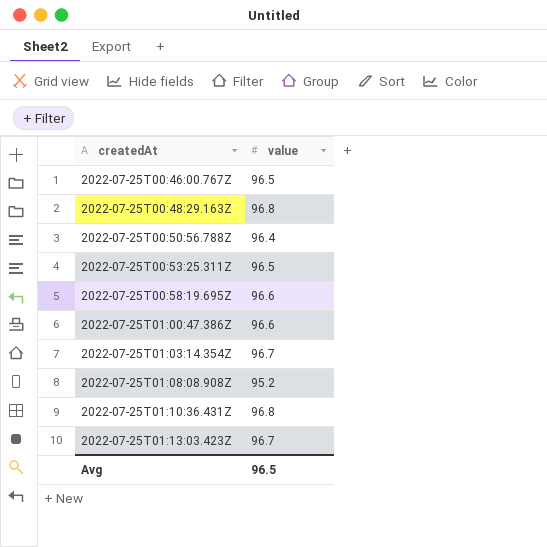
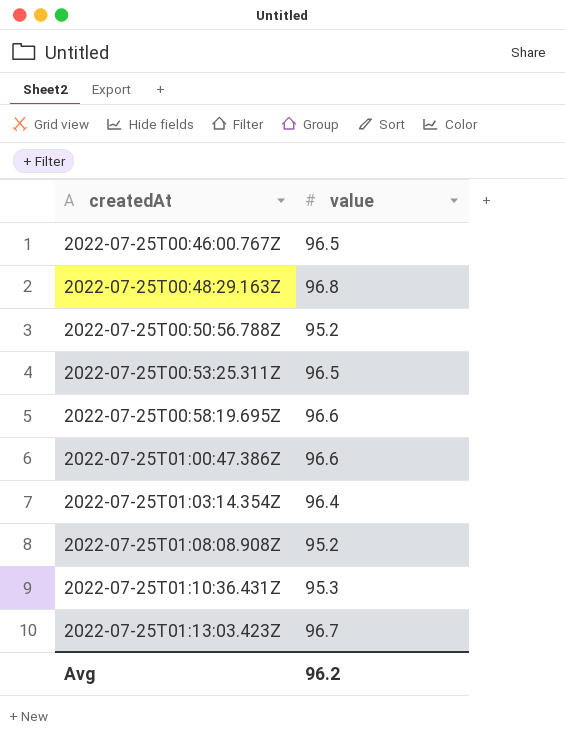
2022-07-25T00:50:56.788Z | value: 96.4 -> 95.2
2022-07-25T01:03:14.354Z | value: 96.7 -> 96.4
2022-07-25T01:10:36.431Z | value: 96.8 -> 95.3
Avg | value: 96.5 -> 96.2

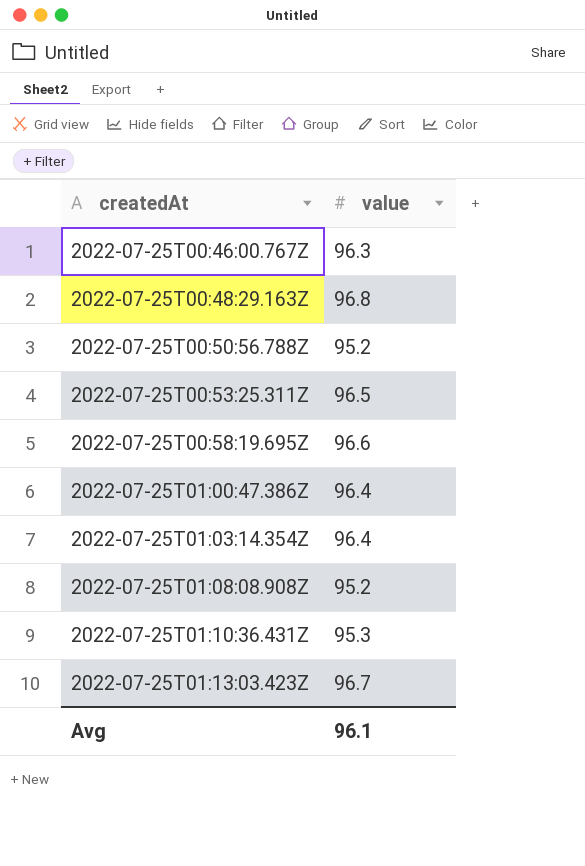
2022-07-25T00:46:00.767Z | value: 96.5 -> 96.3
2022-07-25T01:00:47.386Z | value: 96.6 -> 96.4
Avg | value: 96.2 -> 96.1

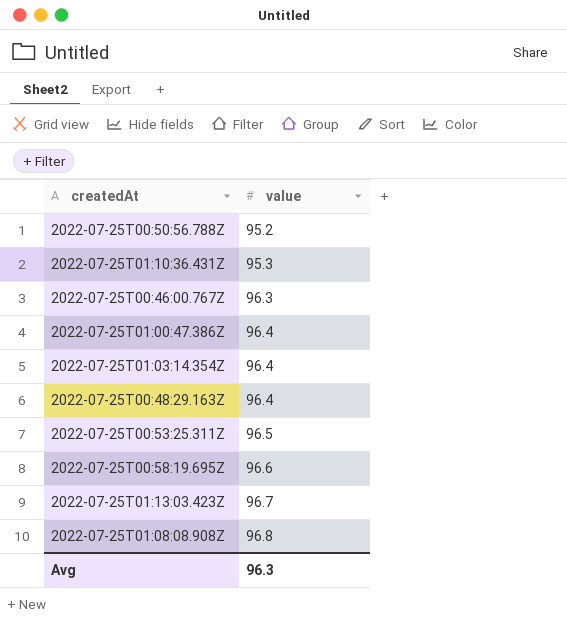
row order: createdAt ascending -> value ascending
2022-07-25T00:48:29.163Z | value: 96.8 -> 96.4
2022-07-25T01:08:08.908Z | value: 95.2 -> 96.8
Avg | value: 96.1 -> 96.3

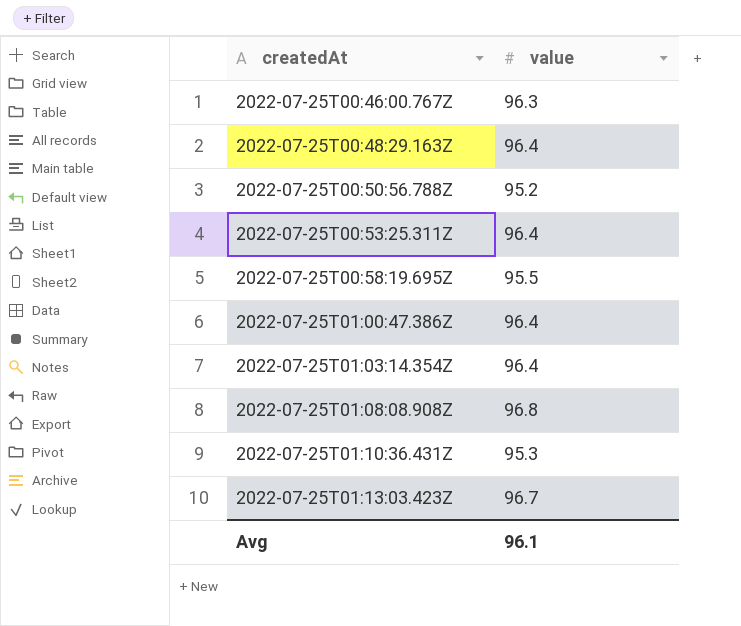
row order: value ascending -> createdAt ascending
2022-07-25T00:53:25.311Z | value: 96.5 -> 96.4
2022-07-25T00:58:19.695Z | value: 96.6 -> 95.5
Avg | value: 96.3 -> 96.1

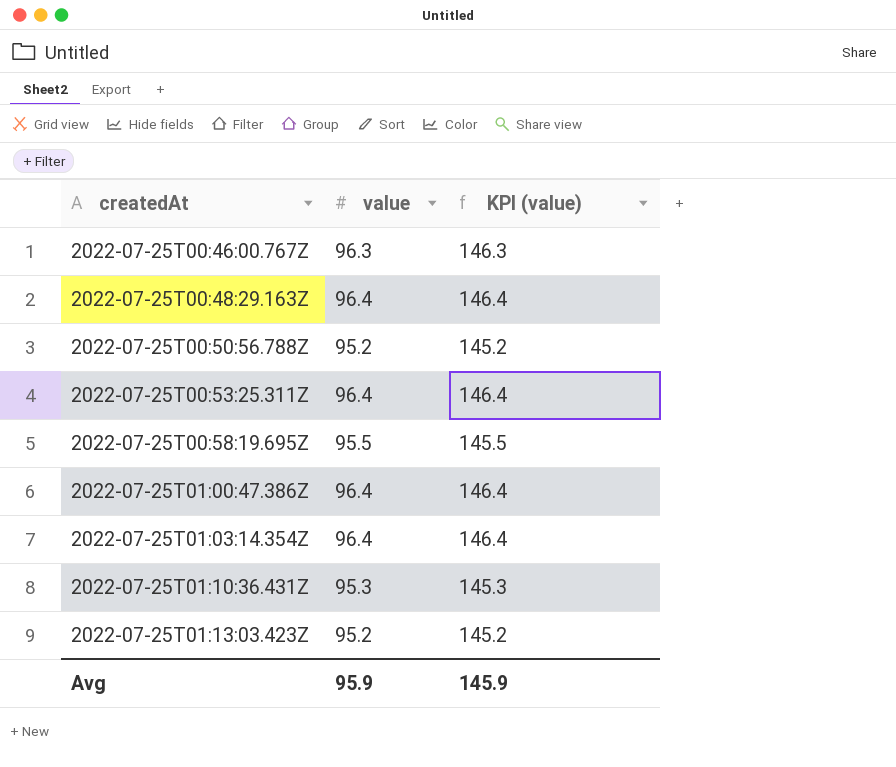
column KPI (value) | formula: none -> [value] + 50
row 2022-07-25T01:08:08.908Z: 96.8 -> none
2022-07-25T01:13:03.423Z | value: 96.7 -> 95.2
Avg | value: 96.1 -> 95.9

